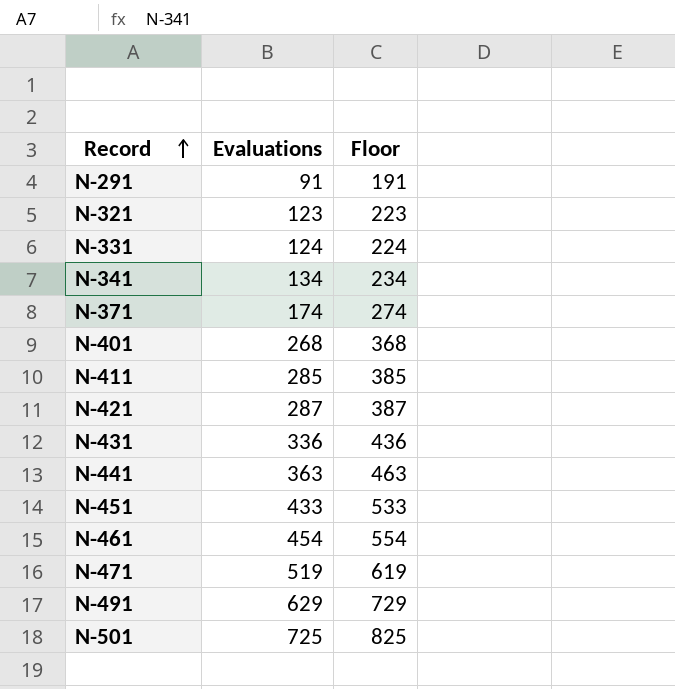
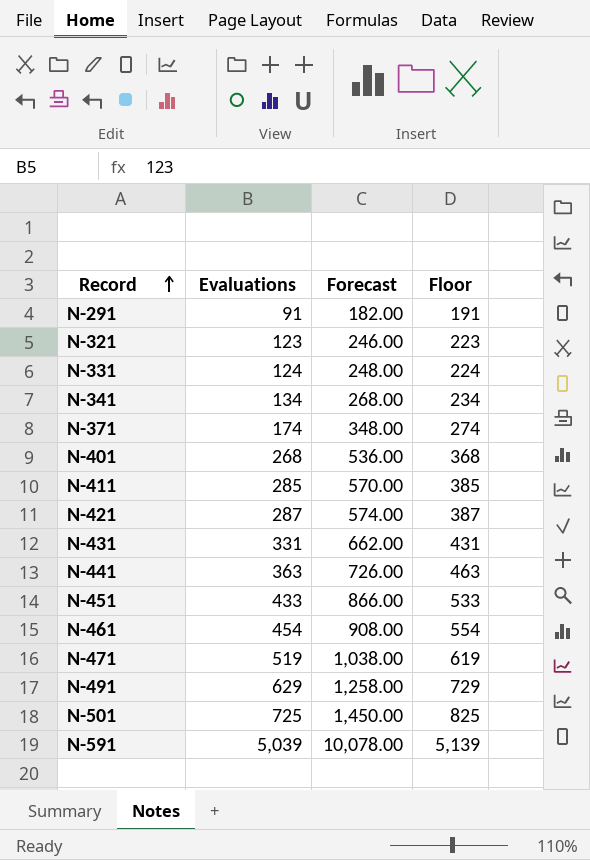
column Forecast | formula: none -> [Evaluations] * 2
N-431 | Evaluations: 336 -> 331
N-431 | Floor: 436 -> 431
row N-591: none -> 5,039 | 10,078.00 | 5,139

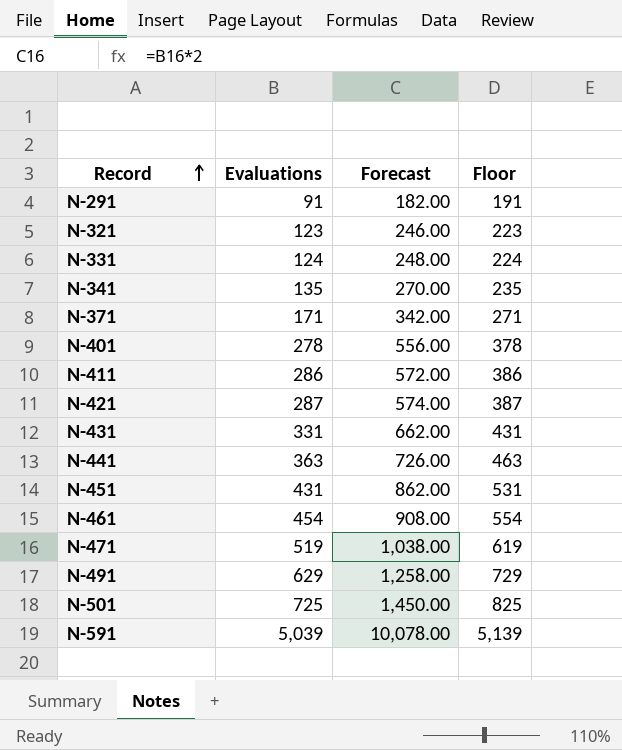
N-341 | Evaluations: 134 -> 135
N-341 | Forecast: 268.00 -> 270.00
N-341 | Floor: 234 -> 235
N-371 | Evaluations: 174 -> 171
N-371 | Forecast: 348.00 -> 342.00
N-371 | Floor: 274 -> 271
N-401 | Evaluations: 268 -> 278
N-401 | Forecast: 536.00 -> 556.00
N-401 | Floor: 368 -> 378
N-411 | Evaluations: 285 -> 286
N-411 | Forecast: 570.00 -> 572.00
N-411 | Floor: 385 -> 386
N-451 | Evaluations: 433 -> 431
N-451 | Forecast: 866.00 -> 862.00
N-451 | Floor: 533 -> 531

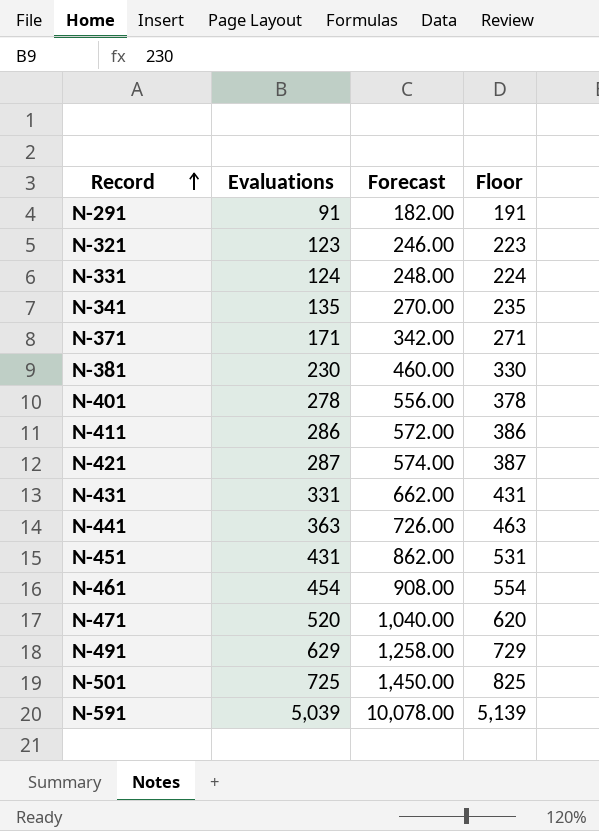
row N-381: none -> 230 | 460.00 | 330
N-471 | Evaluations: 519 -> 520
N-471 | Forecast: 1,038.00 -> 1,040.00
N-471 | Floor: 619 -> 620

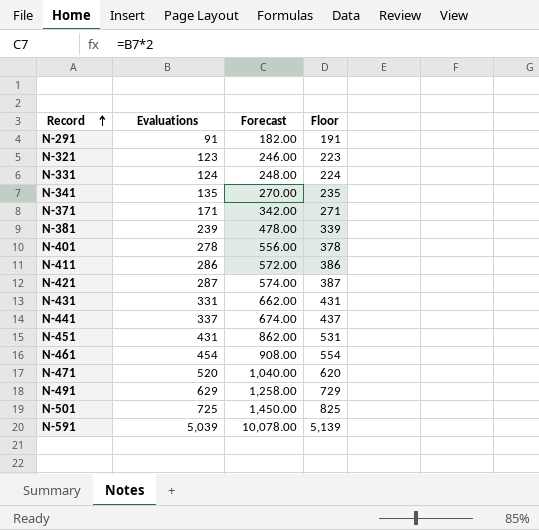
N-381 | Evaluations: 230 -> 239
N-381 | Forecast: 460.00 -> 478.00
N-381 | Floor: 330 -> 339
N-441 | Evaluations: 363 -> 337
N-441 | Forecast: 726.00 -> 674.00
N-441 | Floor: 463 -> 437

